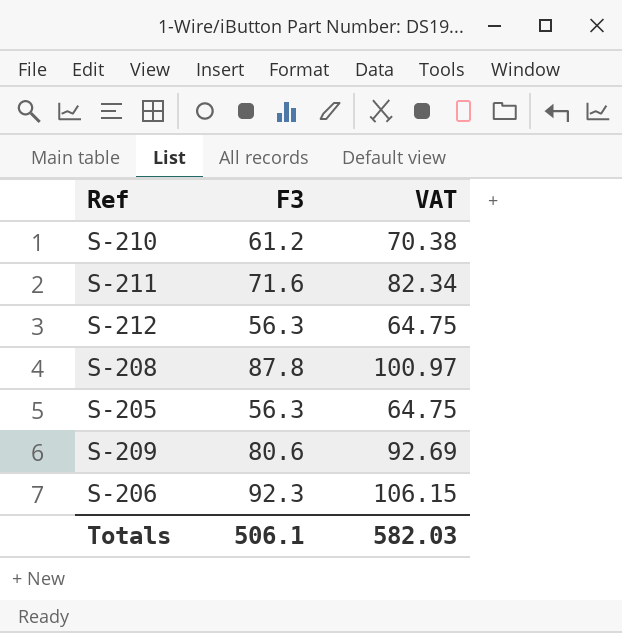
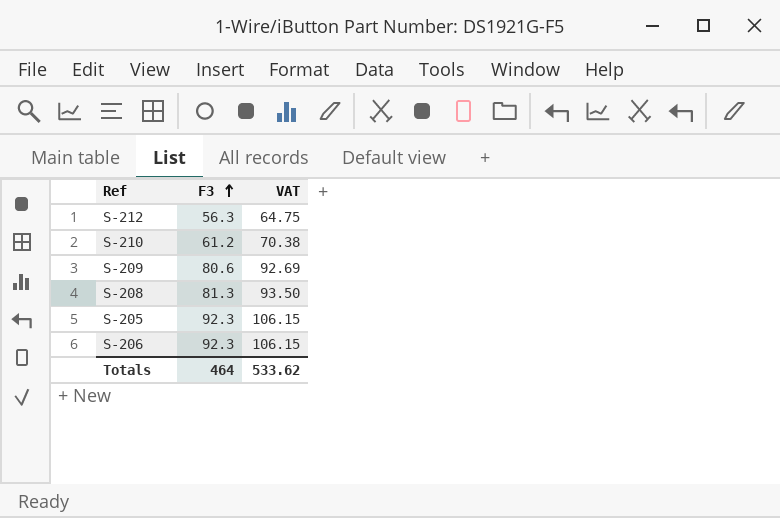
row order: none -> F3 ascending
row S-211: 71.6 | 82.34 -> none
S-208 | F3: 87.8 -> 81.3
S-208 | VAT: 100.97 -> 93.50
S-205 | F3: 56.3 -> 92.3
S-205 | VAT: 64.75 -> 106.15
Totals | F3: 506.1 -> 464
Totals | VAT: 582.03 -> 533.62

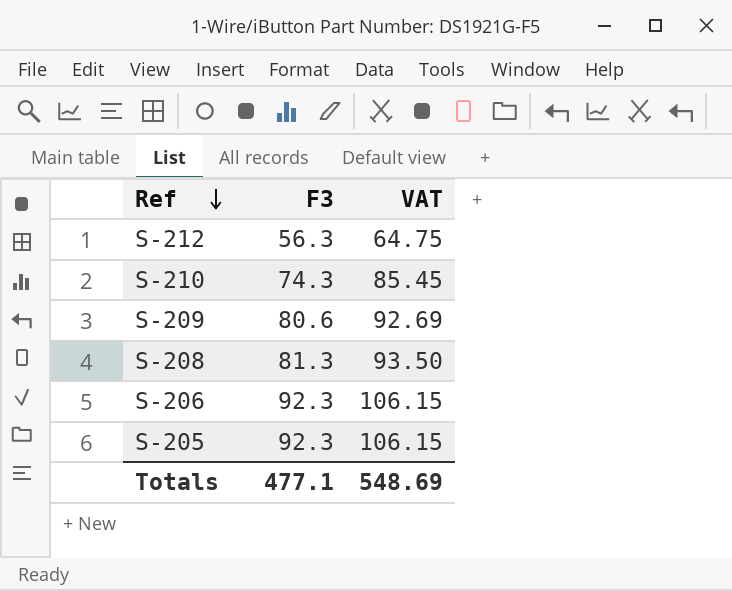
row order: F3 ascending -> Ref descending
S-210 | F3: 61.2 -> 74.3
S-210 | VAT: 70.38 -> 85.45
Totals | F3: 464 -> 477.1
Totals | VAT: 533.62 -> 548.69

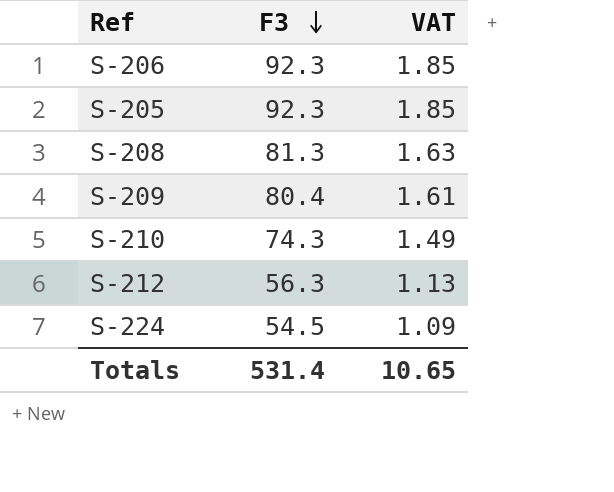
row order: Ref descending -> F3 descending
column VAT | formula: [F3] * 1.15 -> [F3] * 0.02
S-209 | F3: 80.6 -> 80.4
row S-224: none -> 54.5 | 1.09
Totals | F3: 477.1 -> 531.4
Totals | VAT: 548.69 -> 10.65

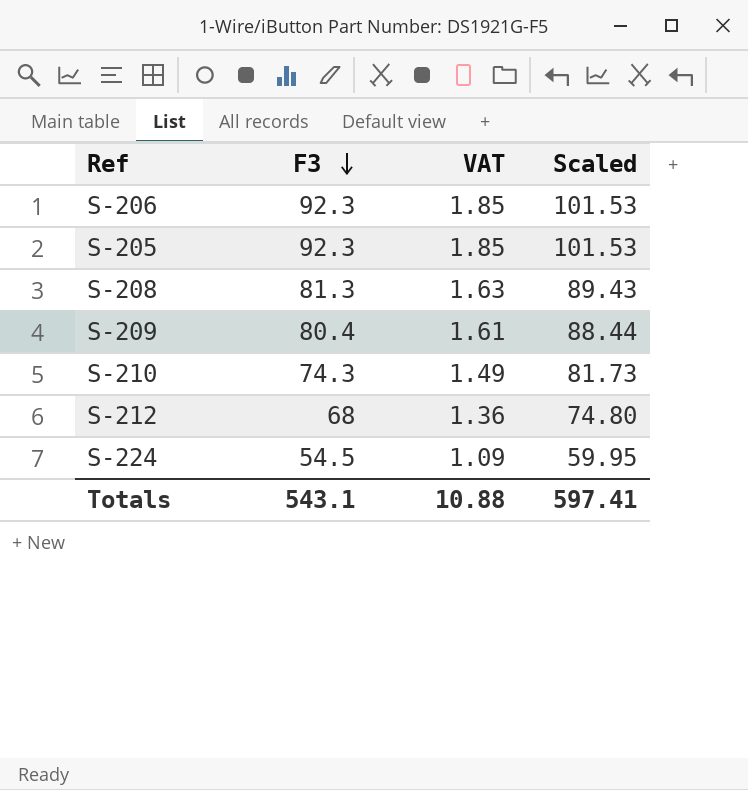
column Scaled | formula: none -> [F3] * 1.1
S-212 | F3: 56.3 -> 68
S-212 | VAT: 1.13 -> 1.36
Totals | F3: 531.4 -> 543.1
Totals | VAT: 10.65 -> 10.88

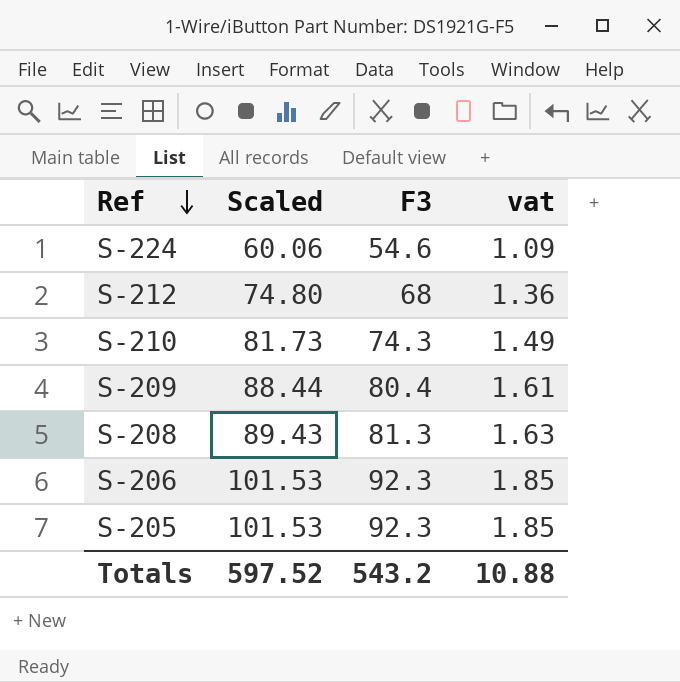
row order: F3 descending -> Ref descending
column Scaled | position: 4 -> 2
column name: VAT -> vat
S-224 | Scaled: 59.95 -> 60.06
S-224 | F3: 54.5 -> 54.6
Totals | Scaled: 597.41 -> 597.52
Totals | F3: 543.1 -> 543.2

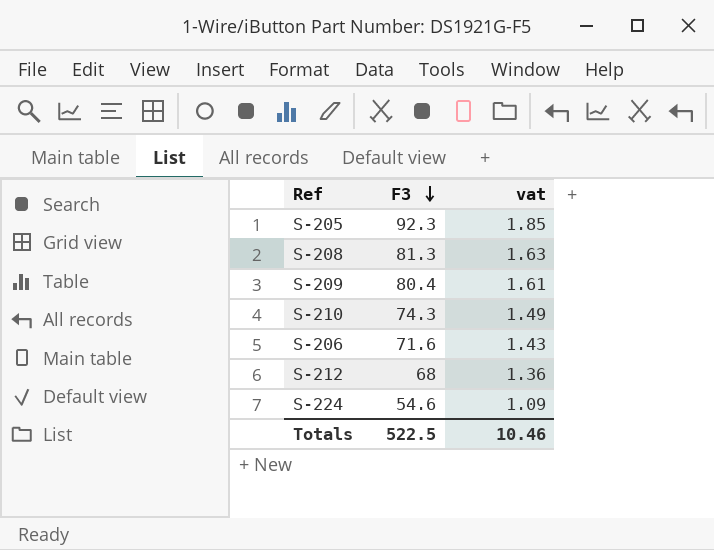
row order: Ref descending -> F3 descending
column Scaled | formula: [F3] * 1.1 -> none
S-206 | F3: 92.3 -> 71.6
S-206 | vat: 1.85 -> 1.43
Totals | F3: 543.2 -> 522.5
Totals | vat: 10.88 -> 10.46

